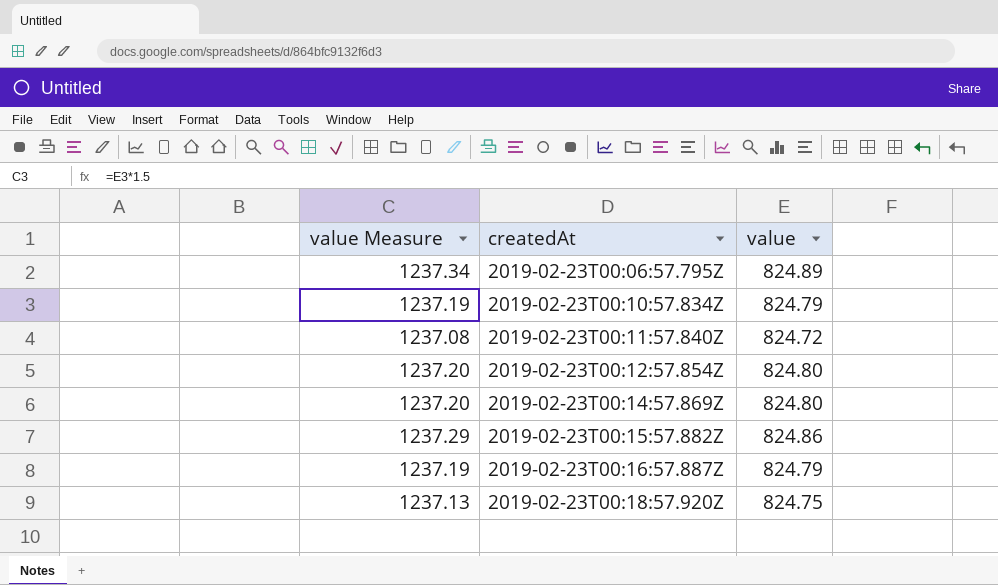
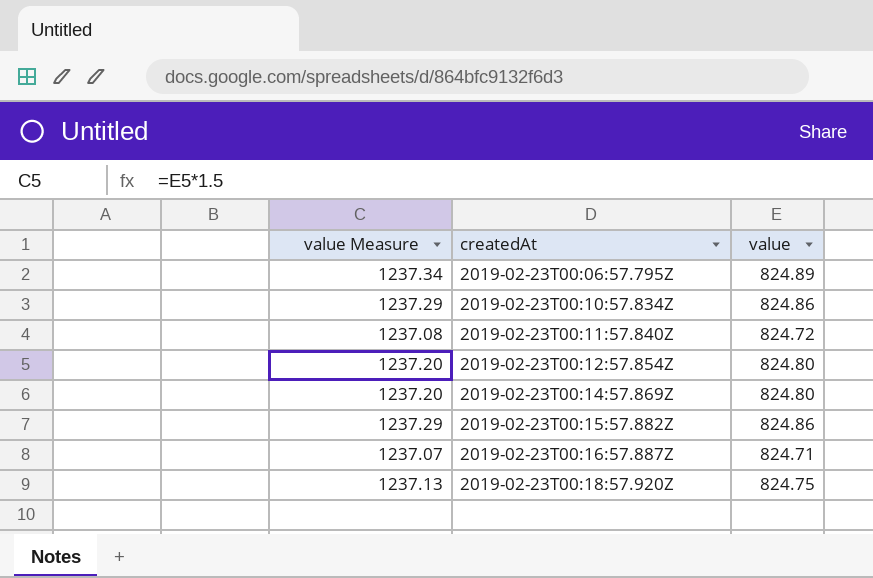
2019-02-23T00:10:57.834Z | value Measure: 1237.19 -> 1237.29
2019-02-23T00:10:57.834Z | value: 824.79 -> 824.86
2019-02-23T00:16:57.887Z | value Measure: 1237.19 -> 1237.07
2019-02-23T00:16:57.887Z | value: 824.79 -> 824.71

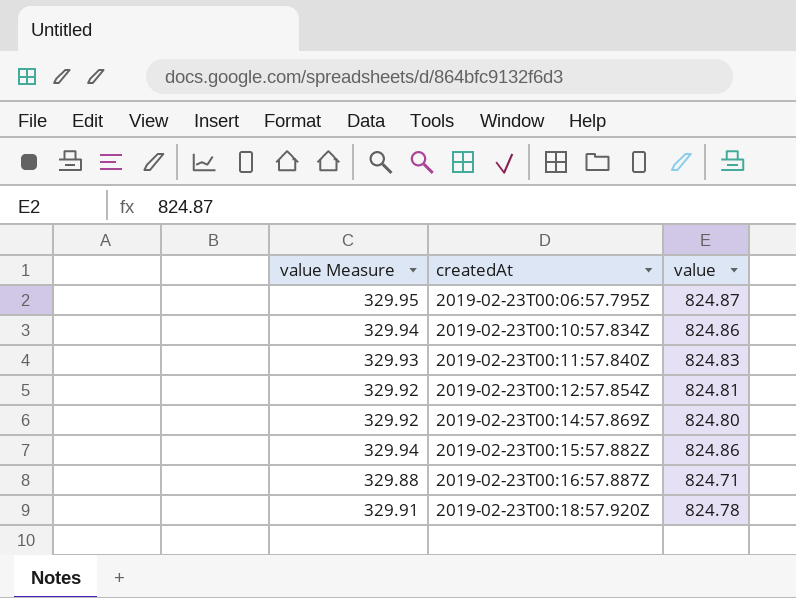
column value Measure | formula: [value] * 1.5 -> [value] * 0.4
2019-02-23T00:06:57.795Z | value: 824.89 -> 824.87
2019-02-23T00:11:57.840Z | value: 824.72 -> 824.83
2019-02-23T00:12:57.854Z | value: 824.80 -> 824.81
2019-02-23T00:18:57.920Z | value: 824.75 -> 824.78

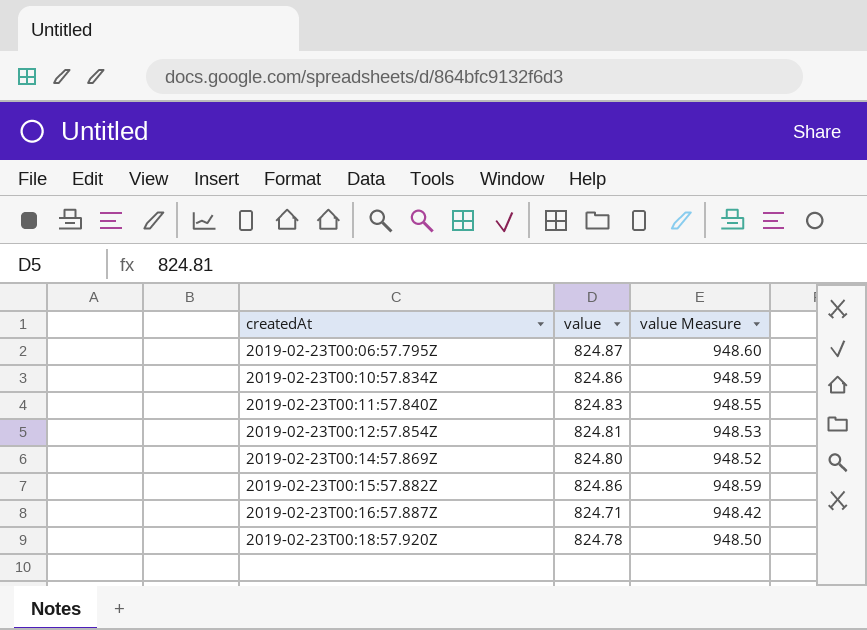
column value Measure | formula: [value] * 0.4 -> [value] * 1.15
column value Measure | position: 1 -> 3

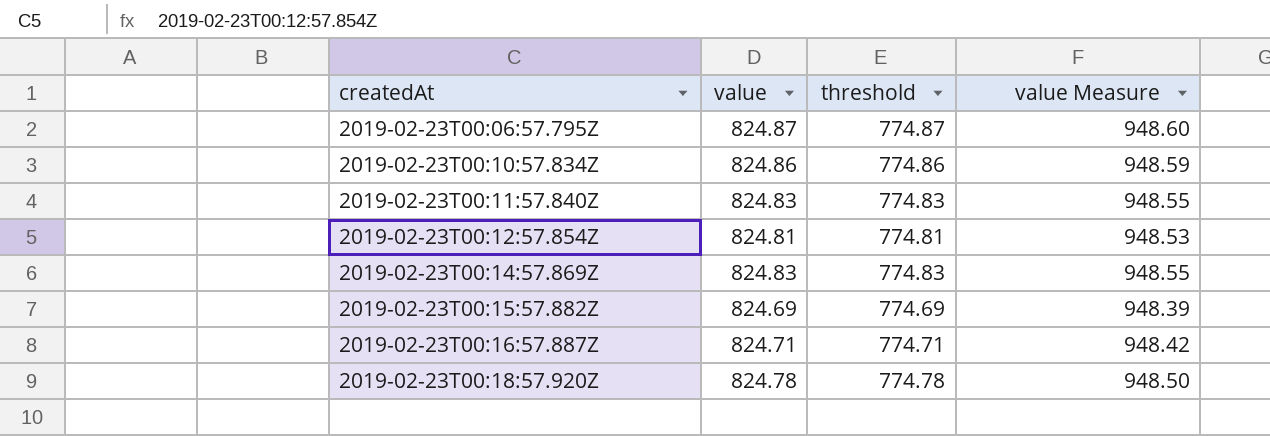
column threshold | formula: none -> [value] - 50
2019-02-23T00:14:57.869Z | value: 824.80 -> 824.83
2019-02-23T00:14:57.869Z | value Measure: 948.52 -> 948.55
2019-02-23T00:15:57.882Z | value: 824.86 -> 824.69
2019-02-23T00:15:57.882Z | value Measure: 948.59 -> 948.39

